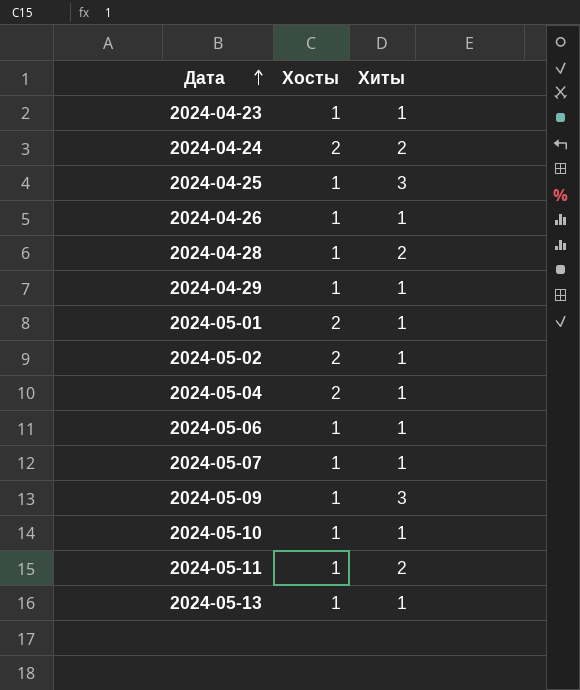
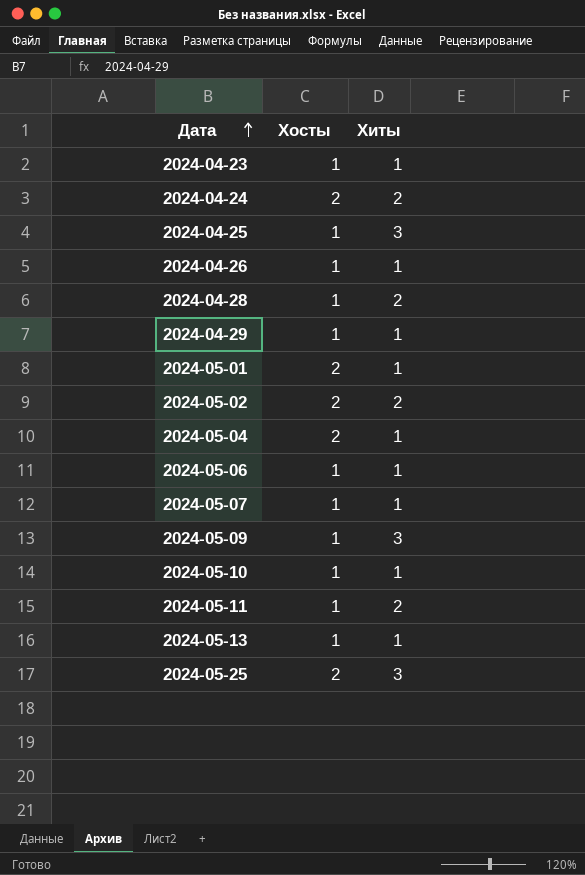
2024-05-02 | Хиты: 1 -> 2
row 2024-05-25: none -> 2 | 3

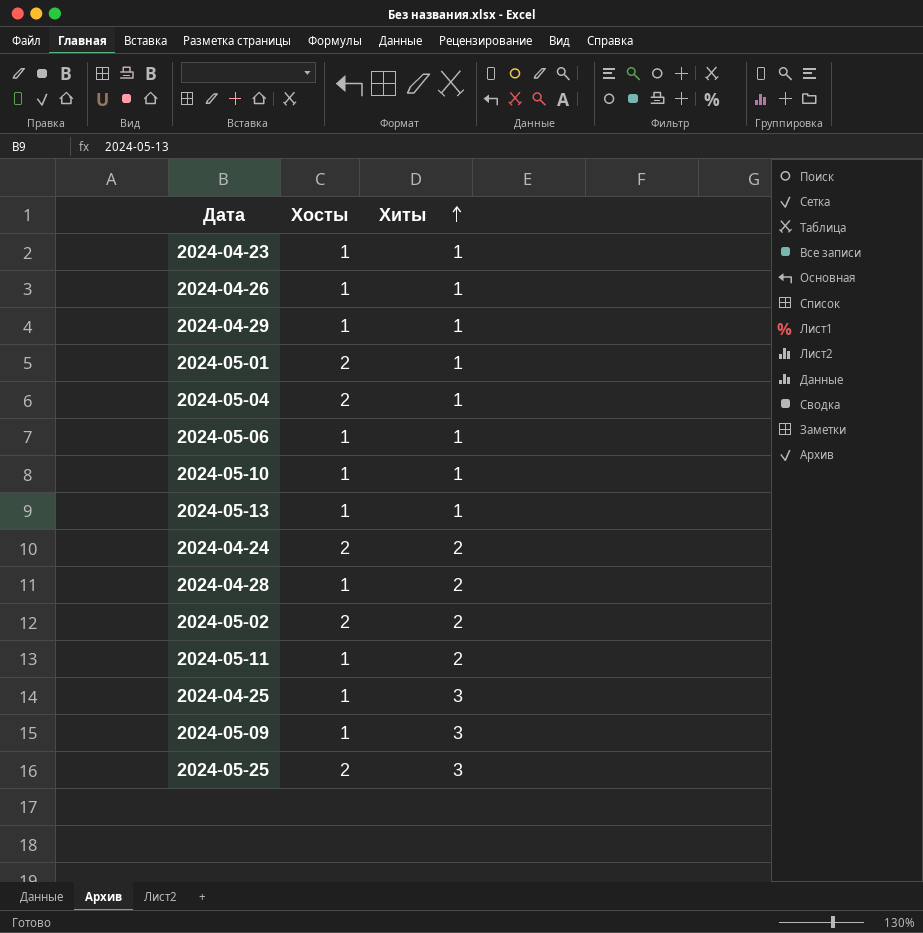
row order: Дата ascending -> Хиты ascending
row 2024-05-07: 1 | 1 -> none

